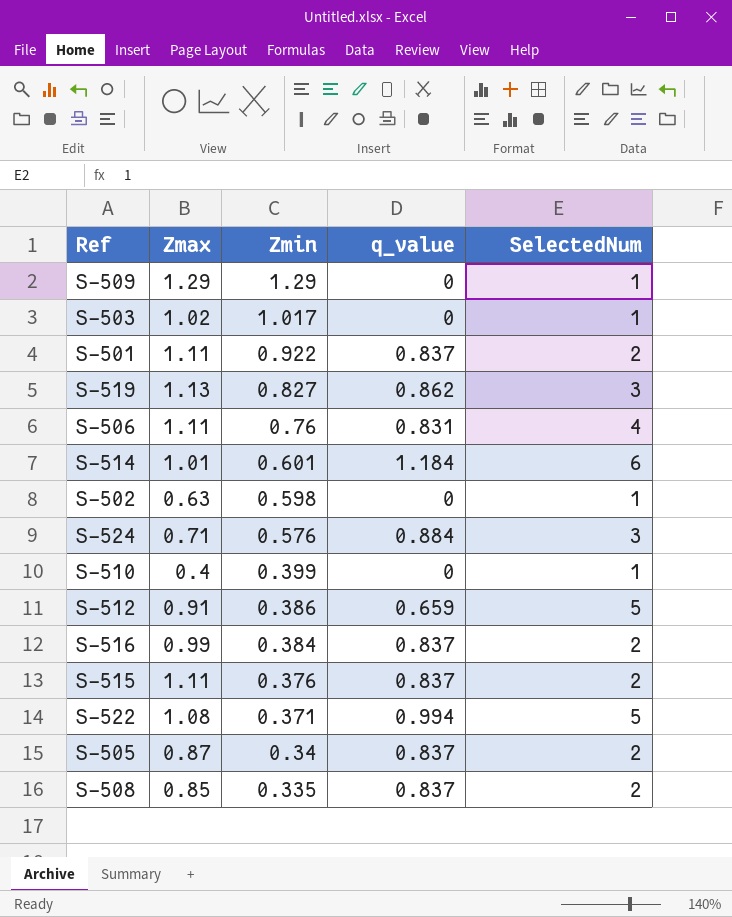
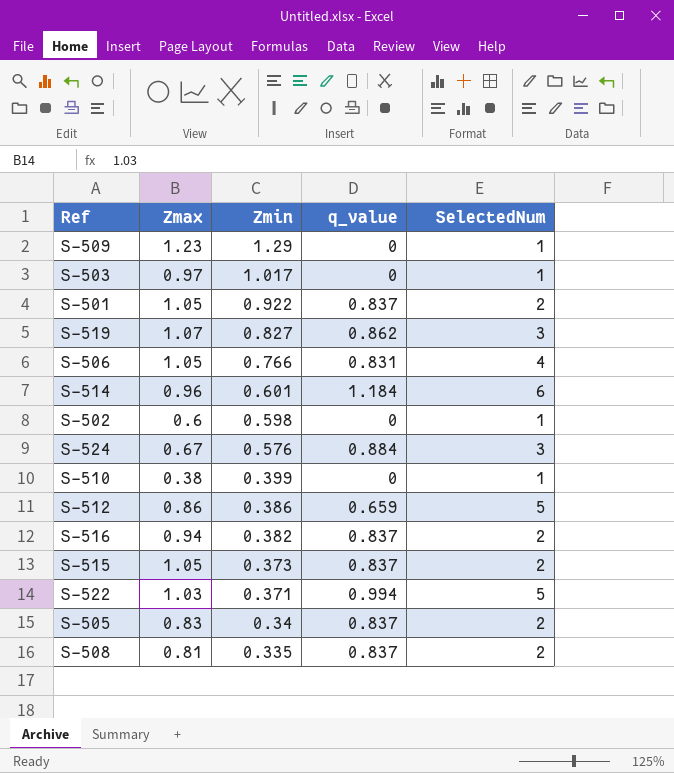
S-509 | Zmax: 1.29 -> 1.23
S-503 | Zmax: 1.02 -> 0.97
S-501 | Zmax: 1.11 -> 1.05
S-519 | Zmax: 1.13 -> 1.07
S-506 | Zmax: 1.11 -> 1.05
S-506 | Zmin: 0.76 -> 0.766
S-514 | Zmax: 1.01 -> 0.96
S-502 | Zmax: 0.63 -> 0.6
S-524 | Zmax: 0.71 -> 0.67
S-510 | Zmax: 0.4 -> 0.38
S-512 | Zmax: 0.91 -> 0.86
S-516 | Zmax: 0.99 -> 0.94
S-516 | Zmin: 0.384 -> 0.382
S-515 | Zmax: 1.11 -> 1.05
S-515 | Zmin: 0.376 -> 0.373
S-522 | Zmax: 1.08 -> 1.03
S-505 | Zmax: 0.87 -> 0.83
S-508 | Zmax: 0.85 -> 0.81

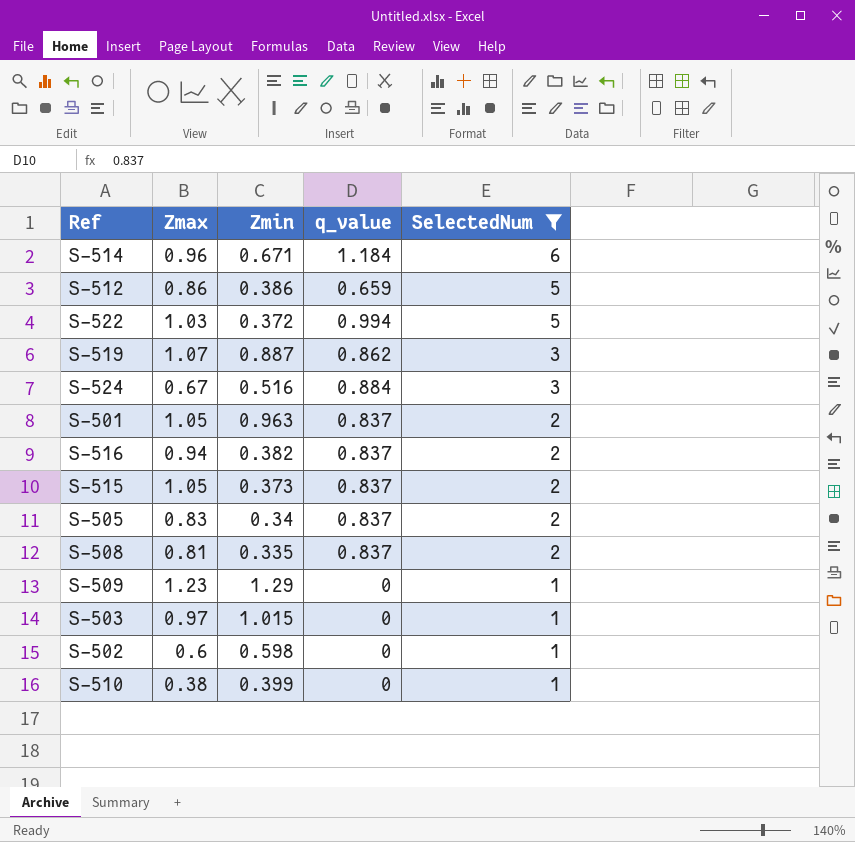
filter: none -> SelectedNum != 4
row order: Zmin descending -> SelectedNum descending
S-514 | Zmin: 0.601 -> 0.671
S-522 | Zmin: 0.371 -> 0.372
S-519 | Zmin: 0.827 -> 0.887
S-524 | Zmin: 0.576 -> 0.516
S-501 | Zmin: 0.922 -> 0.963
S-503 | Zmin: 1.017 -> 1.015

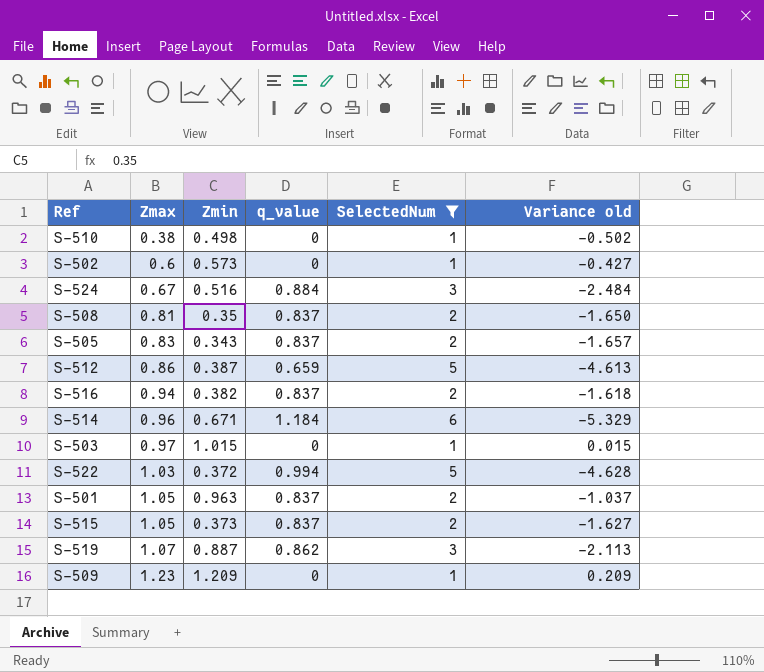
row order: SelectedNum descending -> Zmax ascending
column Variance old | formula: none -> [Zmin] - [SelectedNum]
S-510 | Zmin: 0.399 -> 0.498
S-502 | Zmin: 0.598 -> 0.573
S-508 | Zmin: 0.335 -> 0.35
S-505 | Zmin: 0.34 -> 0.343
S-512 | Zmin: 0.386 -> 0.387
S-509 | Zmin: 1.29 -> 1.209

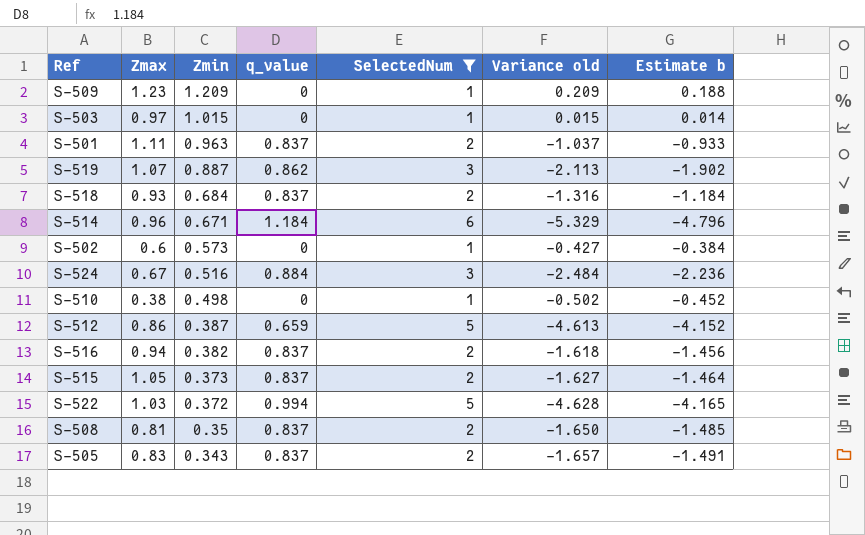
row order: Zmax ascending -> Zmin descending
column Estimate b | formula: none -> [Variance old] * 0.9
S-501 | Zmax: 1.05 -> 1.11
row S-518: none -> 0.93 | 0.684 | 0.837 | 2 | -1.316 | -1.184

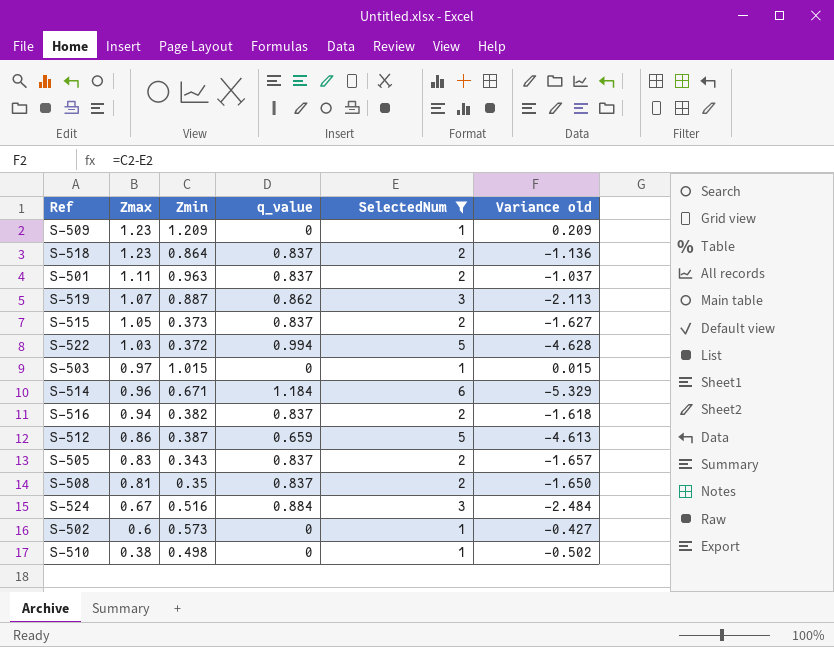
row order: Zmin descending -> Zmax descending
column Estimate b | formula: [Variance old] * 0.9 -> none
S-518 | Zmax: 0.93 -> 1.23
S-518 | Zmin: 0.684 -> 0.864
S-518 | Variance old: -1.316 -> -1.136

